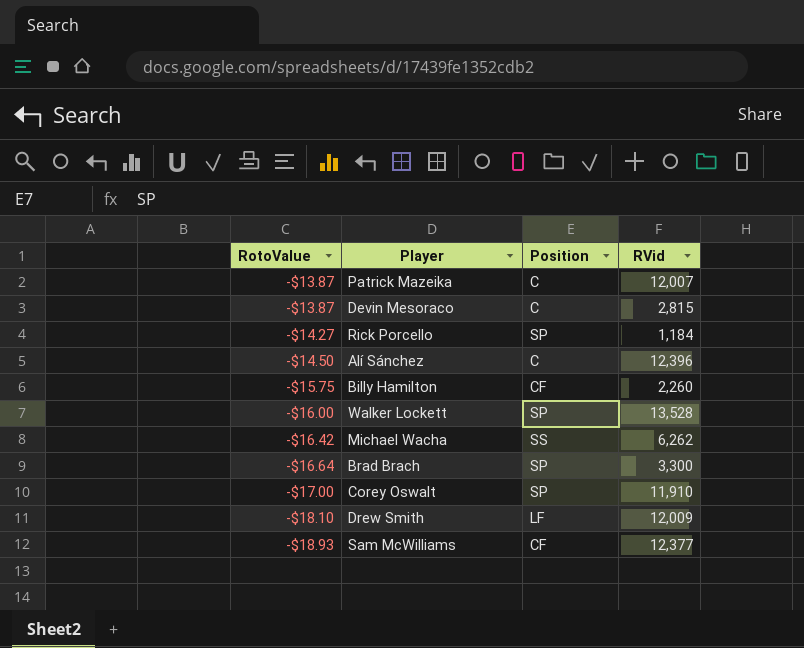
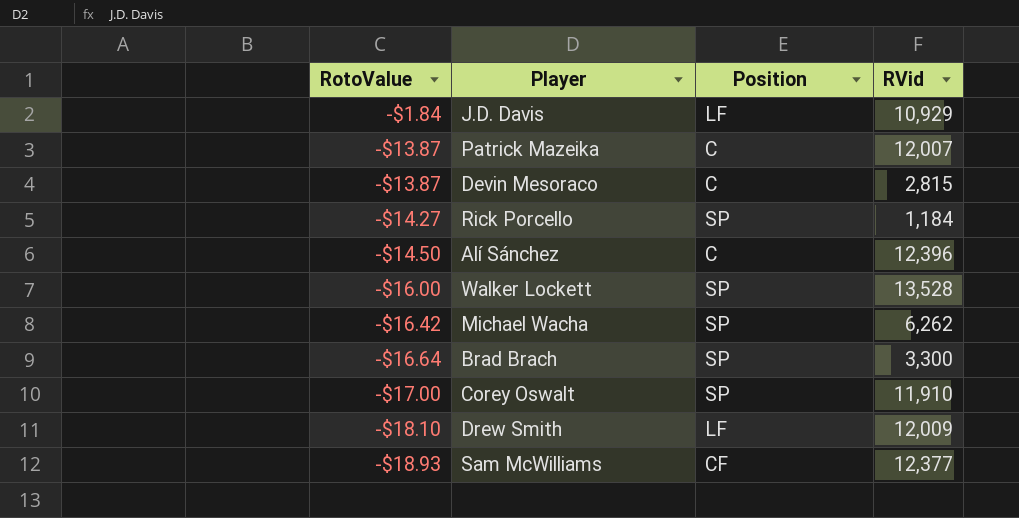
row Billy Hamilton: -$15.75 | CF | 2,260 -> none
row J.D. Davis: none -> -$1.84 | LF | 10,929
Michael Wacha | Position: SS -> SP

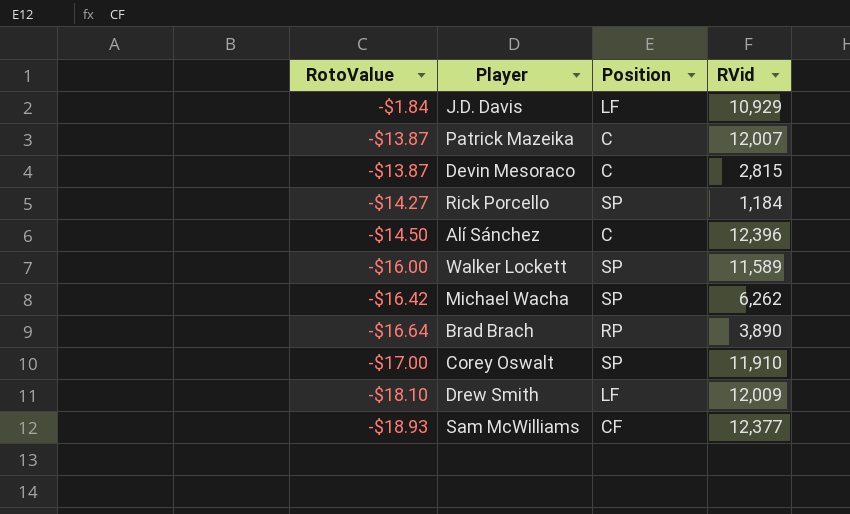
Walker Lockett | RVid: 13,528 -> 11,589
Brad Brach | Position: SP -> RP
Brad Brach | RVid: 3,300 -> 3,890

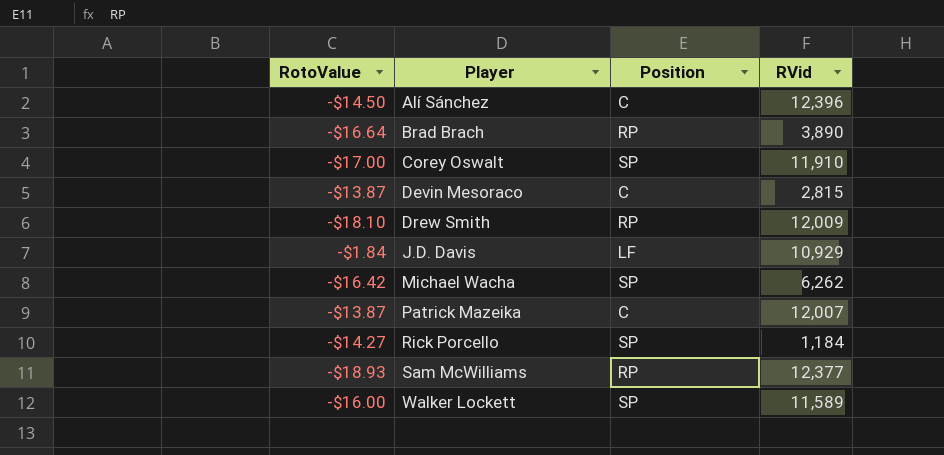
row order: RotoValue descending -> Player ascending
Drew Smith | Position: LF -> RP
Sam McWilliams | Position: CF -> RP

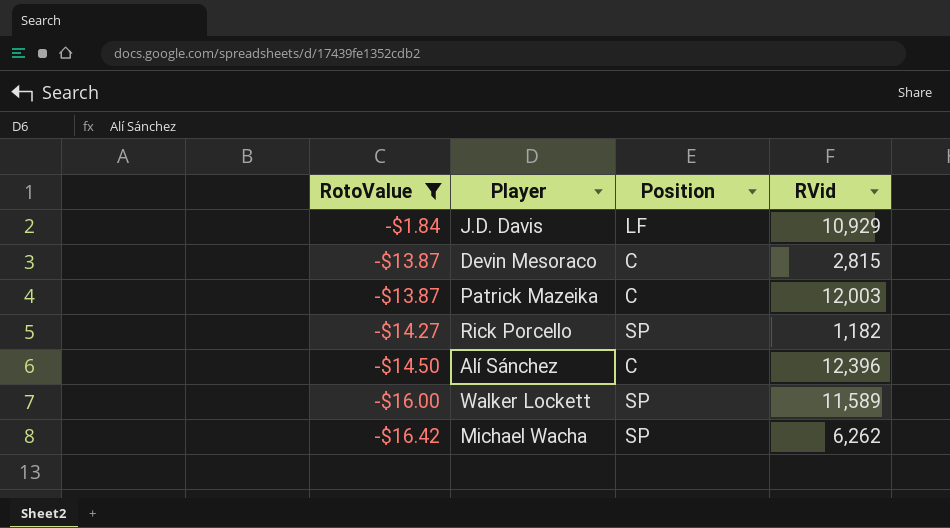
filter: none -> RotoValue >= -$16.42
row order: Player ascending -> RotoValue descending
Patrick Mazeika | RVid: 12,007 -> 12,003
Rick Porcello | RVid: 1,184 -> 1,182

